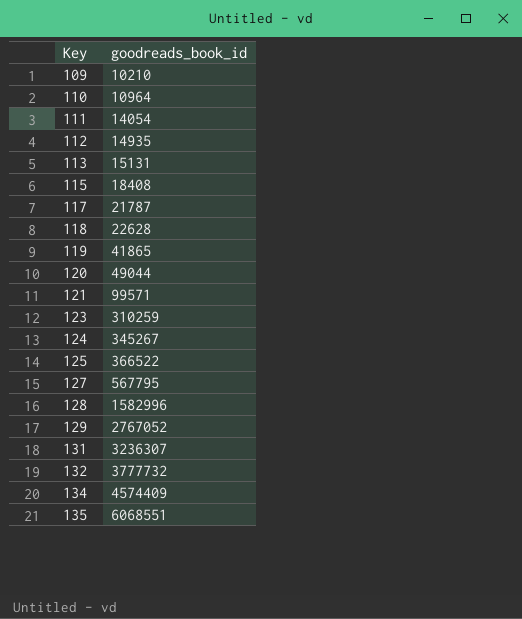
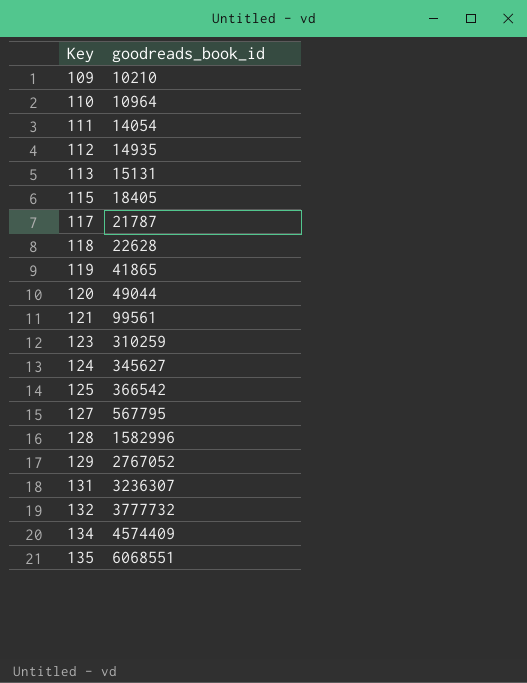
115 | goodreads_book_id: 18408 -> 18405
121 | goodreads_book_id: 99571 -> 99561
124 | goodreads_book_id: 345267 -> 345627
125 | goodreads_book_id: 366522 -> 366542

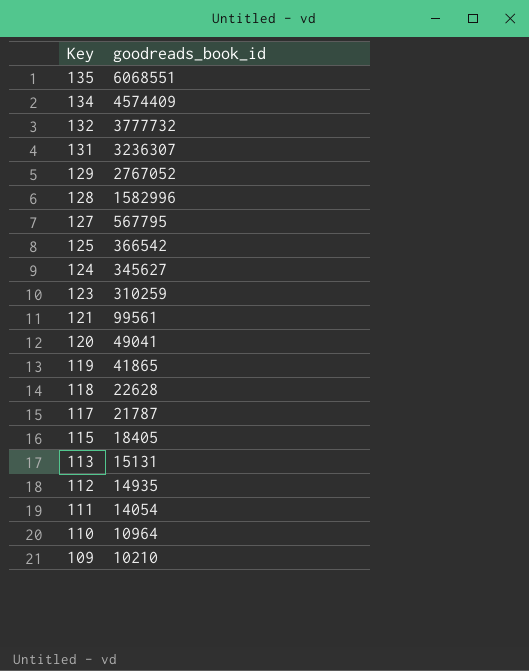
row order: Key ascending -> Key descending
120 | goodreads_book_id: 49044 -> 49041

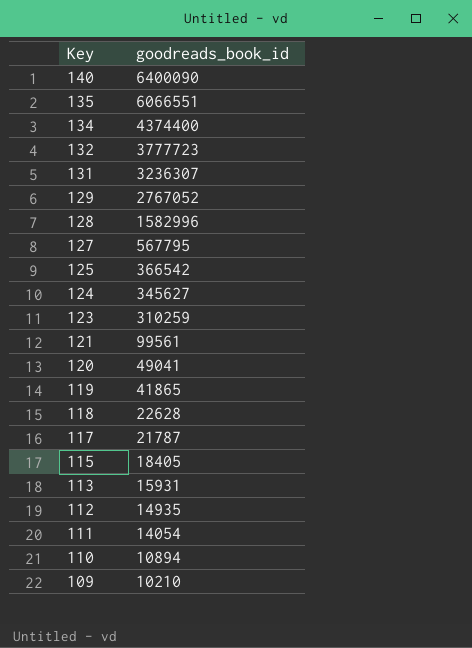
row 140: none -> 6400090
135 | goodreads_book_id: 6068551 -> 6066551
134 | goodreads_book_id: 4574409 -> 4374400
132 | goodreads_book_id: 3777732 -> 3777723
113 | goodreads_book_id: 15131 -> 15931
110 | goodreads_book_id: 10964 -> 10894

